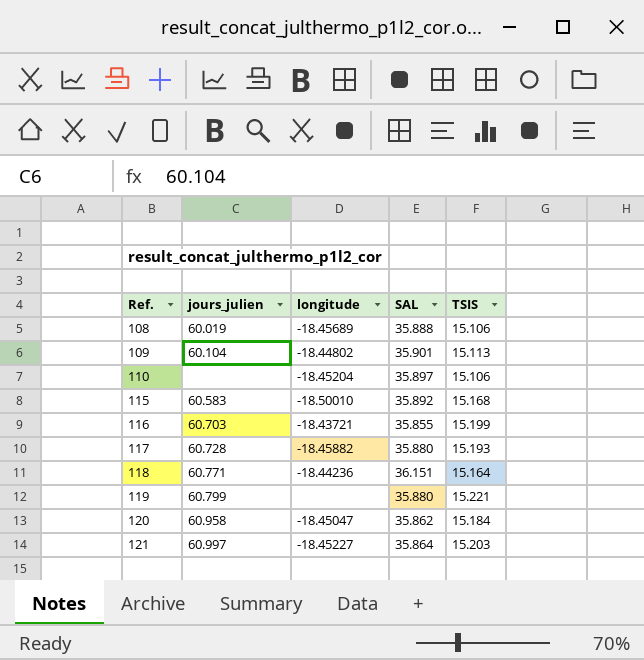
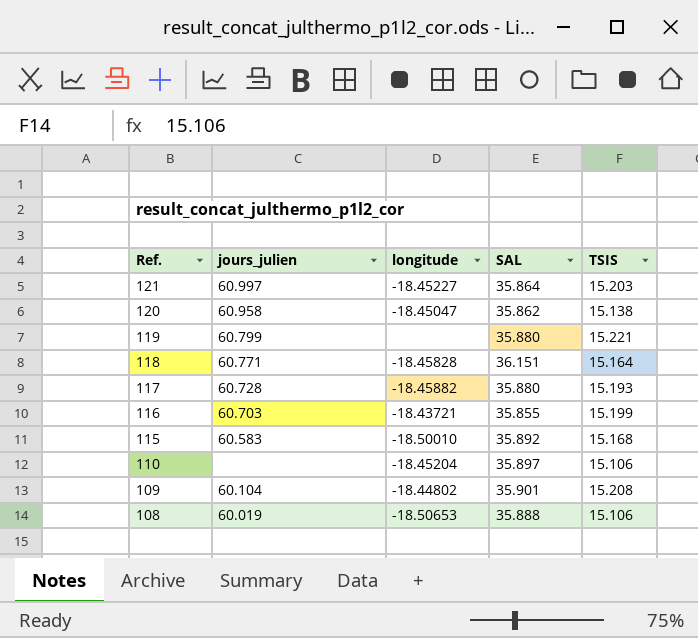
row order: Ref. ascending -> Ref. descending
120 | TSIS: 15.184 -> 15.138
118 | longitude: -18.44236 -> -18.45828
109 | TSIS: 15.113 -> 15.208
108 | longitude: -18.45689 -> -18.50653

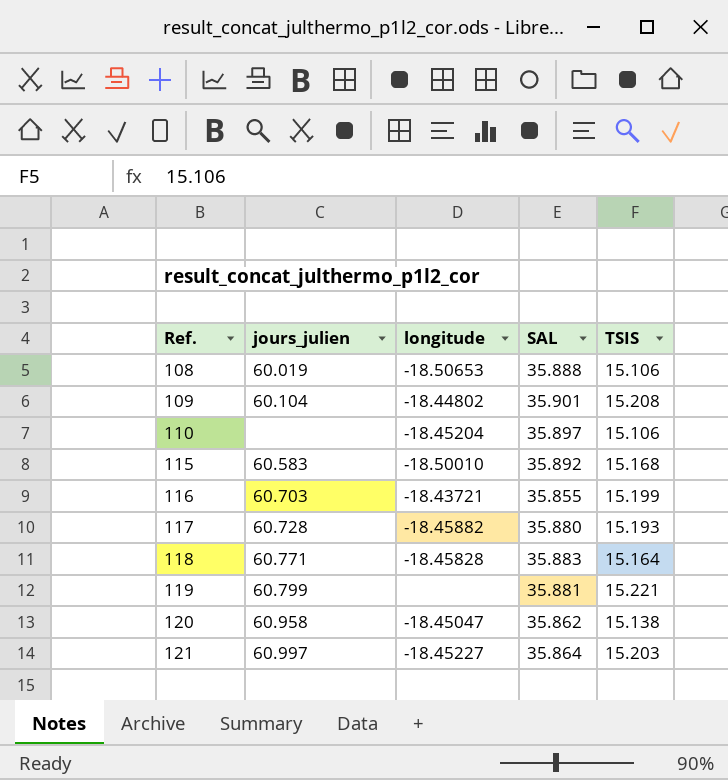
row order: Ref. descending -> Ref. ascending
118 | SAL: 36.151 -> 35.883
119 | SAL: 35.880 -> 35.881

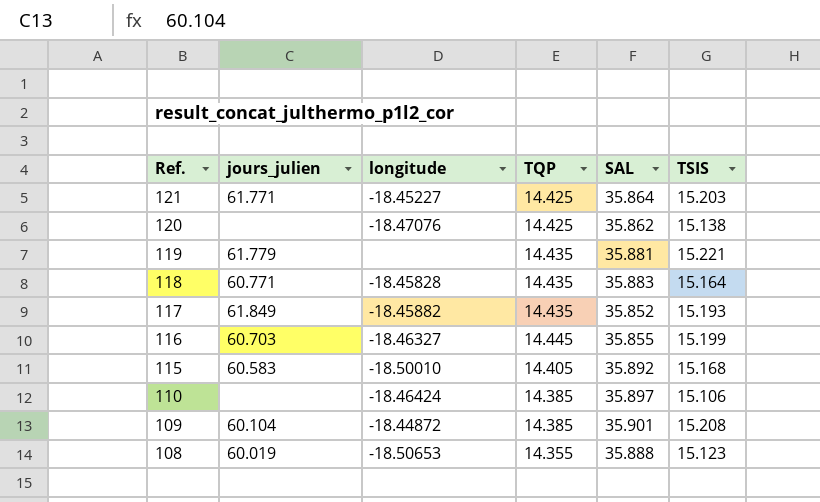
row order: Ref. ascending -> Ref. descending
column TQP | position: none -> 4
121 | jours_julien: 60.997 -> 61.771
120 | jours_julien: 60.958 -> none
120 | longitude: -18.45047 -> -18.47076
119 | jours_julien: 60.799 -> 61.779
117 | jours_julien: 60.728 -> 61.849
117 | SAL: 35.880 -> 35.852
116 | longitude: -18.43721 -> -18.46327
110 | longitude: -18.45204 -> -18.46424
109 | longitude: -18.44802 -> -18.44872
108 | TSIS: 15.106 -> 15.123

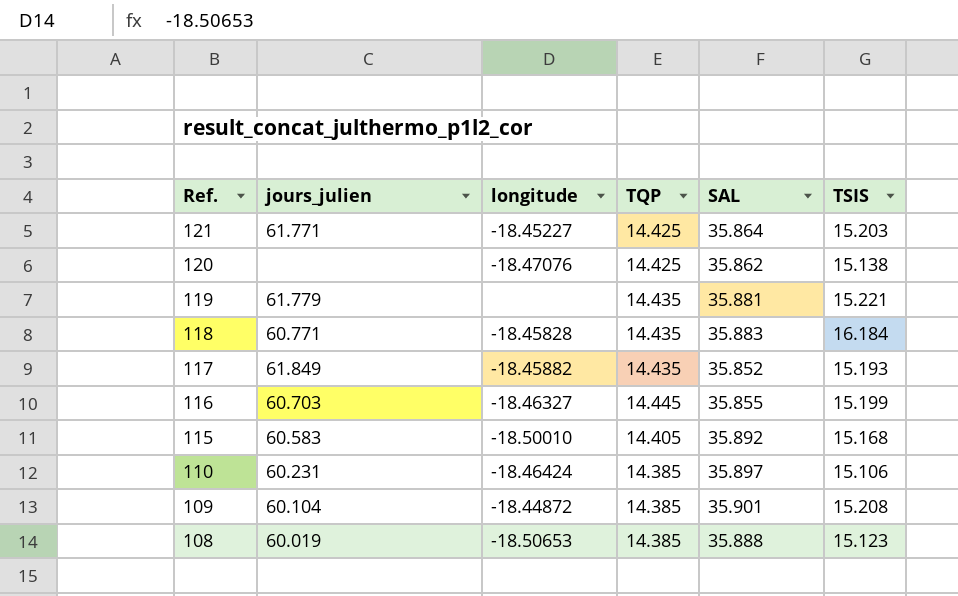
118 | TSIS: 15.164 -> 16.184
110 | jours_julien: none -> 60.231
108 | TQP: 14.355 -> 14.385

